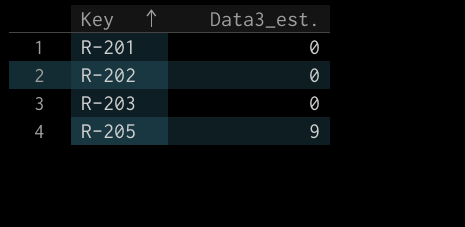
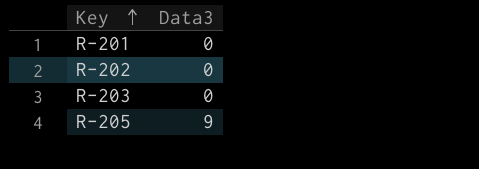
column name: Data3_est. -> Data3

